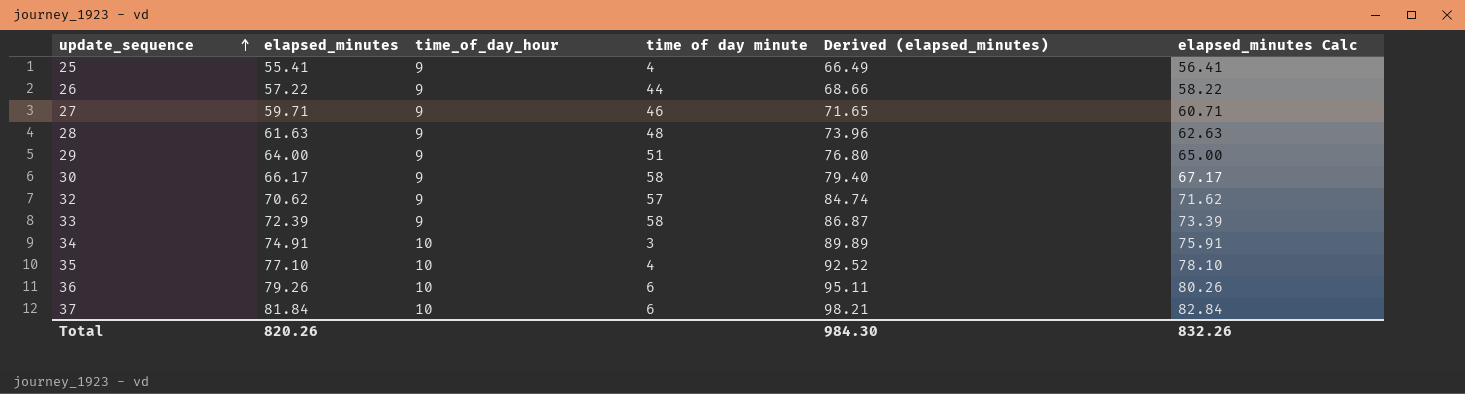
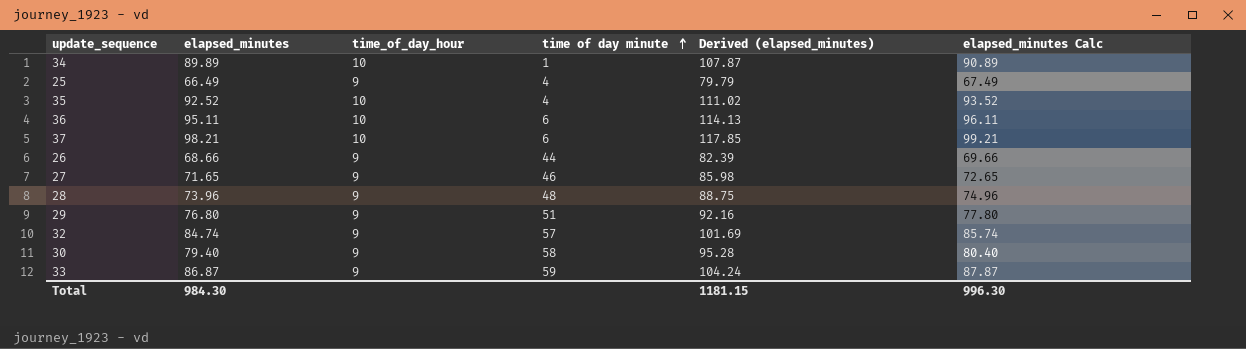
row order: update_sequence ascending -> time of day minute ascending
34 | elapsed_minutes: 74.91 -> 89.89
34 | time of day minute: 3 -> 1
34 | Derived (elapsed_minutes): 89.89 -> 107.87
34 | elapsed_minutes Calc: 75.91 -> 90.89
25 | elapsed_minutes: 55.41 -> 66.49
25 | Derived (elapsed_minutes): 66.49 -> 79.79
25 | elapsed_minutes Calc: 56.41 -> 67.49
35 | elapsed_minutes: 77.10 -> 92.52
35 | Derived (elapsed_minutes): 92.52 -> 111.02
35 | elapsed_minutes Calc: 78.10 -> 93.52
36 | elapsed_minutes: 79.26 -> 95.11
36 | Derived (elapsed_minutes): 95.11 -> 114.13
36 | elapsed_minutes Calc: 80.26 -> 96.11
37 | elapsed_minutes: 81.84 -> 98.21
37 | Derived (elapsed_minutes): 98.21 -> 117.85
37 | elapsed_minutes Calc: 82.84 -> 99.21
26 | elapsed_minutes: 57.22 -> 68.66
26 | Derived (elapsed_minutes): 68.66 -> 82.39
26 | elapsed_minutes Calc: 58.22 -> 69.66
27 | elapsed_minutes: 59.71 -> 71.65
27 | Derived (elapsed_minutes): 71.65 -> 85.98
27 | elapsed_minutes Calc: 60.71 -> 72.65
28 | elapsed_minutes: 61.63 -> 73.96
28 | Derived (elapsed_minutes): 73.96 -> 88.75
28 | elapsed_minutes Calc: 62.63 -> 74.96
29 | elapsed_minutes: 64.00 -> 76.80
29 | Derived (elapsed_minutes): 76.80 -> 92.16
29 | elapsed_minutes Calc: 65.00 -> 77.80
32 | elapsed_minutes: 70.62 -> 84.74
32 | Derived (elapsed_minutes): 84.74 -> 101.69
32 | elapsed_minutes Calc: 71.62 -> 85.74
30 | elapsed_minutes: 66.17 -> 79.40
30 | Derived (elapsed_minutes): 79.40 -> 95.28
30 | elapsed_minutes Calc: 67.17 -> 80.40
33 | elapsed_minutes: 72.39 -> 86.87
33 | time of day minute: 58 -> 59
33 | Derived (elapsed_minutes): 86.87 -> 104.24
33 | elapsed_minutes Calc: 73.39 -> 87.87
Total | elapsed_minutes: 820.26 -> 984.30
Total | Derived (elapsed_minutes): 984.30 -> 1181.15
Total | elapsed_minutes Calc: 832.26 -> 996.30

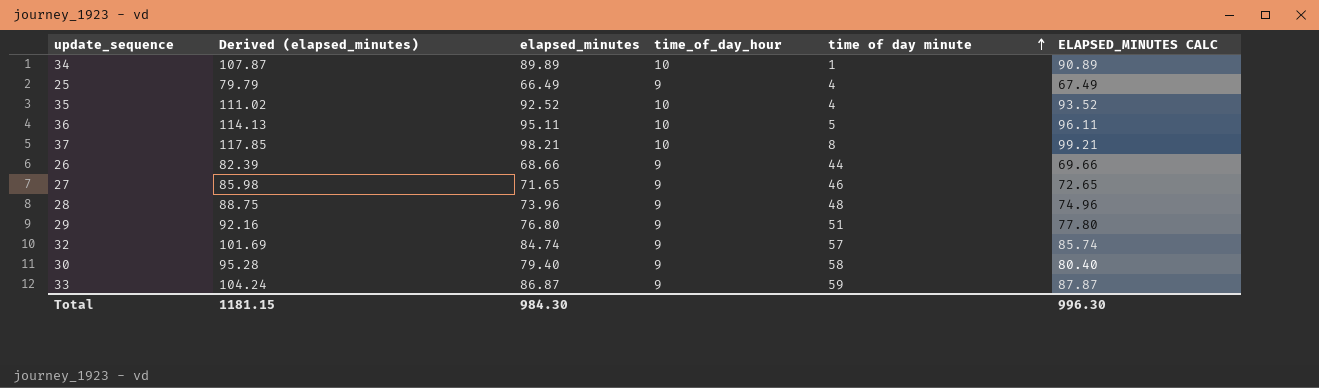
column Derived (elapsed_minutes) | position: 5 -> 2
column name: elapsed_minutes Calc -> ELAPSED_MINUTES CALC
36 | time of day minute: 6 -> 5
37 | time of day minute: 6 -> 8

